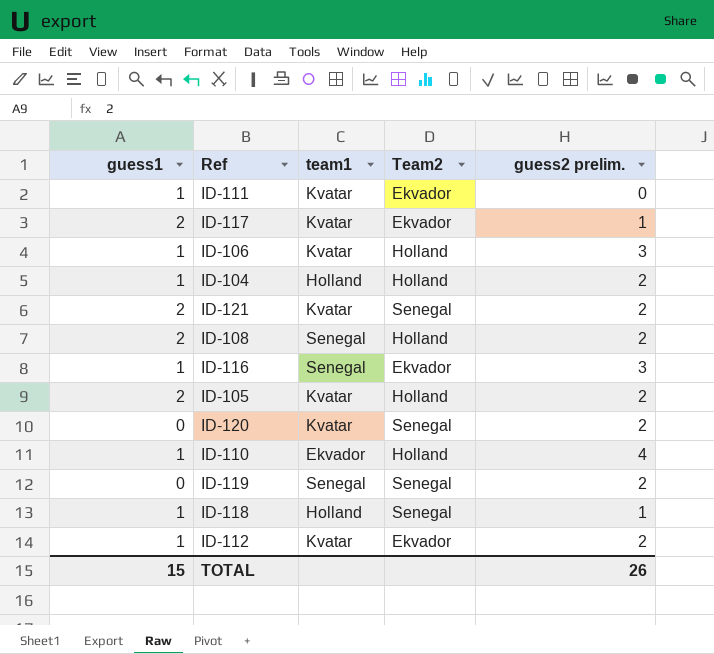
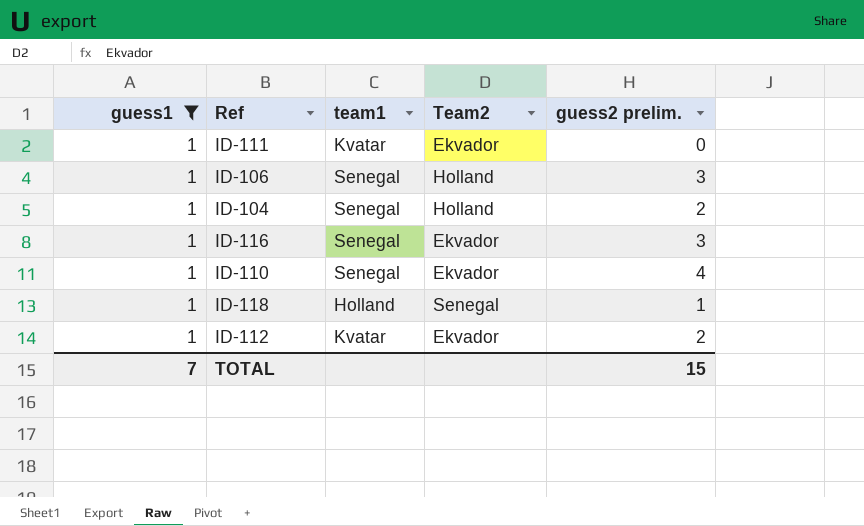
filter: none -> guess1 = 1
ID-106 | team1: Kvatar -> Senegal
ID-104 | team1: Holland -> Senegal
ID-110 | team1: Ekvador -> Senegal
ID-110 | Team2: Holland -> Ekvador
TOTAL | guess1: 15 -> 7
TOTAL | guess2 prelim.: 26 -> 15

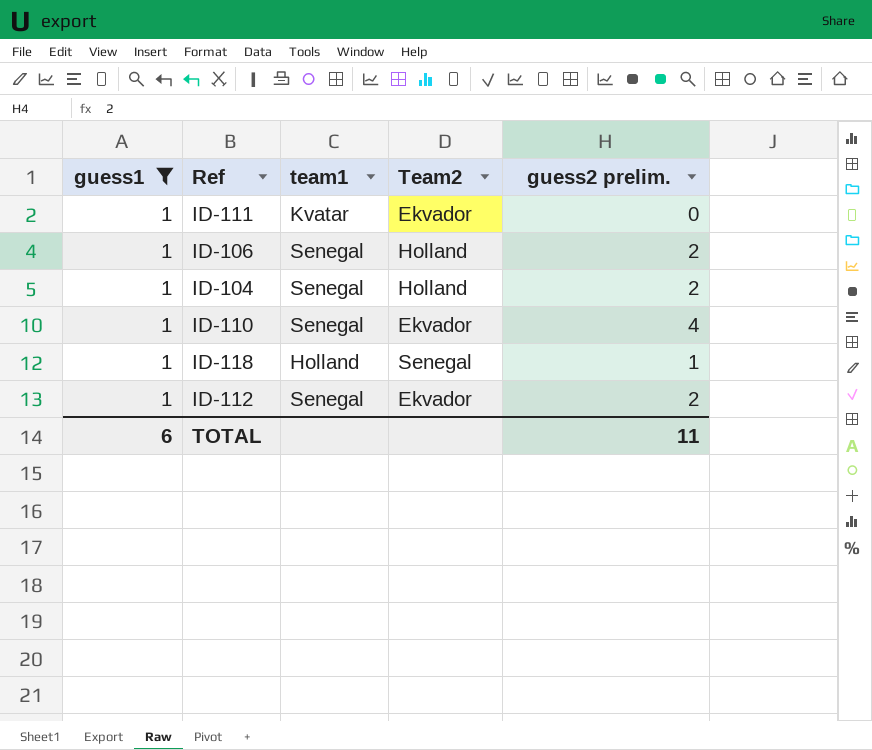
row ID-116: 1 | Senegal | Ekvador | 3 -> none
ID-106 | guess2 prelim.: 3 -> 2
ID-112 | team1: Kvatar -> Senegal
TOTAL | guess1: 7 -> 6
TOTAL | guess2 prelim.: 15 -> 11

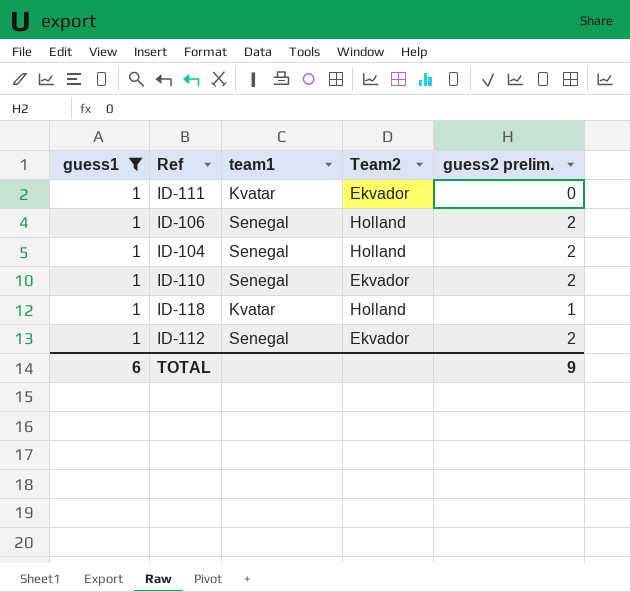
ID-110 | guess2 prelim.: 4 -> 2
ID-118 | team1: Holland -> Kvatar
ID-118 | Team2: Senegal -> Holland
TOTAL | guess2 prelim.: 11 -> 9

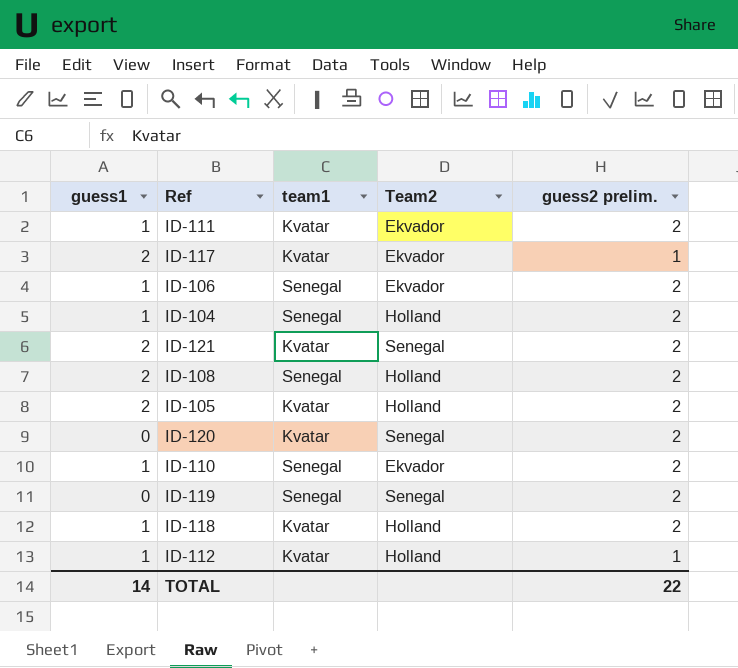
filter: guess1 = 1 -> none
ID-111 | guess2 prelim.: 0 -> 2
ID-106 | Team2: Holland -> Ekvador
ID-118 | guess2 prelim.: 1 -> 2
ID-112 | team1: Senegal -> Kvatar
ID-112 | Team2: Ekvador -> Holland
ID-112 | guess2 prelim.: 2 -> 1
TOTAL | guess1: 6 -> 14
TOTAL | guess2 prelim.: 9 -> 22

